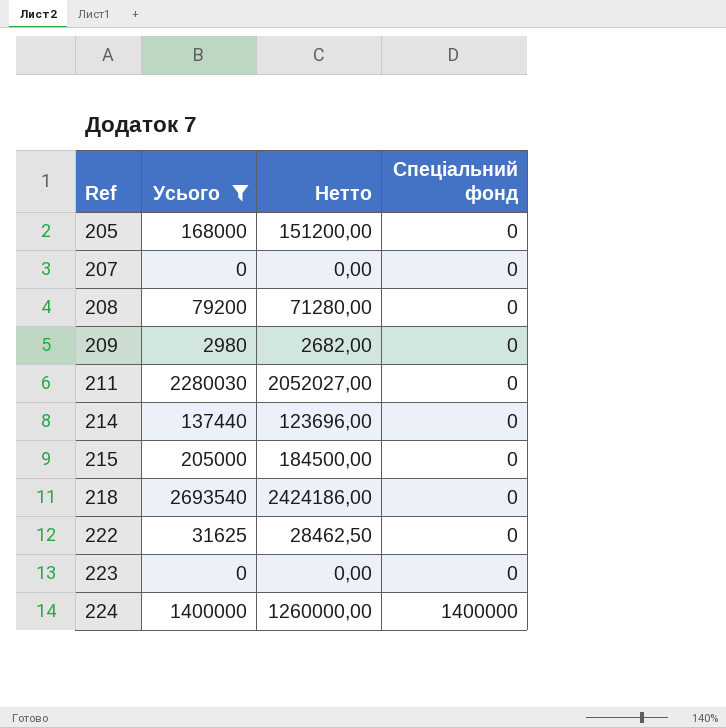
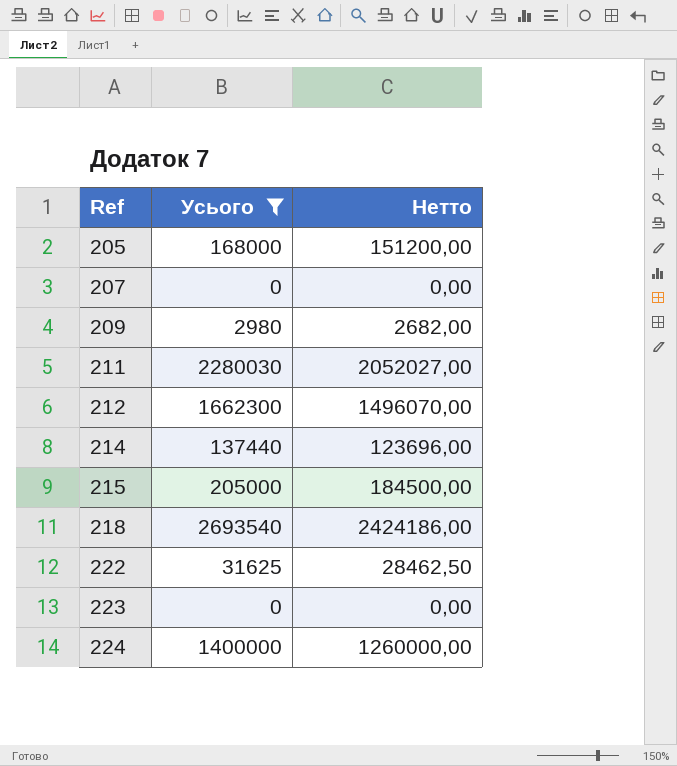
column Спеціальний фонд | position: 4 -> none
row 208: 79200 | 71280,00 | 0 -> none
row 212: none -> 1662300 | 1496070,00

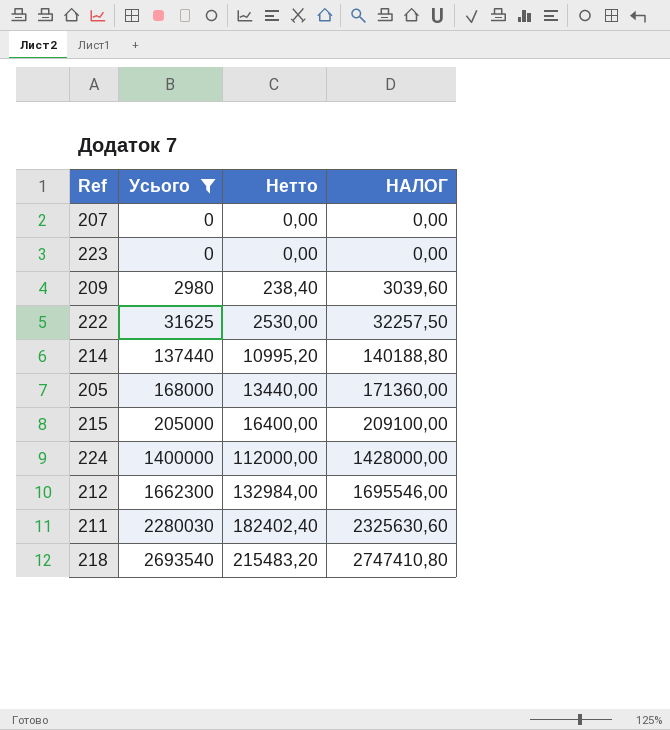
row order: Ref ascending -> Усього ascending
column Нетто | formula: [Усього] * 0,9 -> [Усього] * 0,08
column НАЛОГ | formula: none -> [Усього] * 1,02

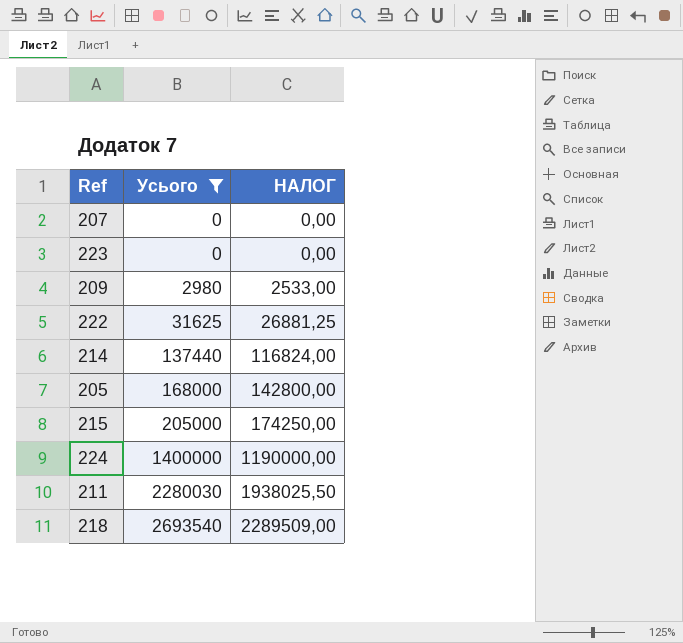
column Нетто | formula: [Усього] * 0,08 -> none
column НАЛОГ | formula: [Усього] * 1,02 -> [Усього] * 0,85
row 212: 1662300 | 132984,00 | 1695546,00 -> none

